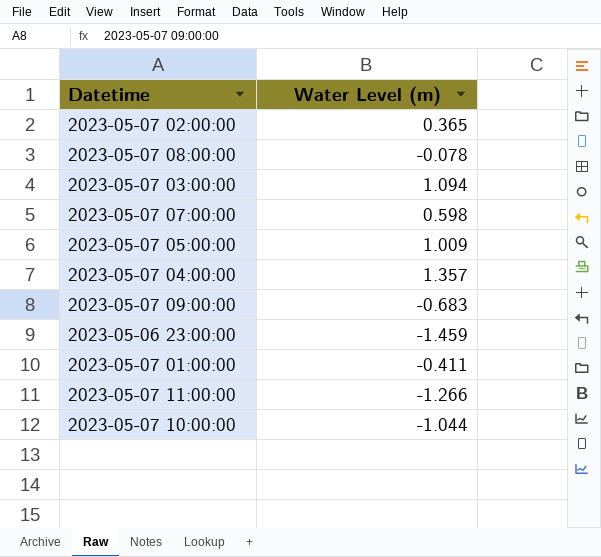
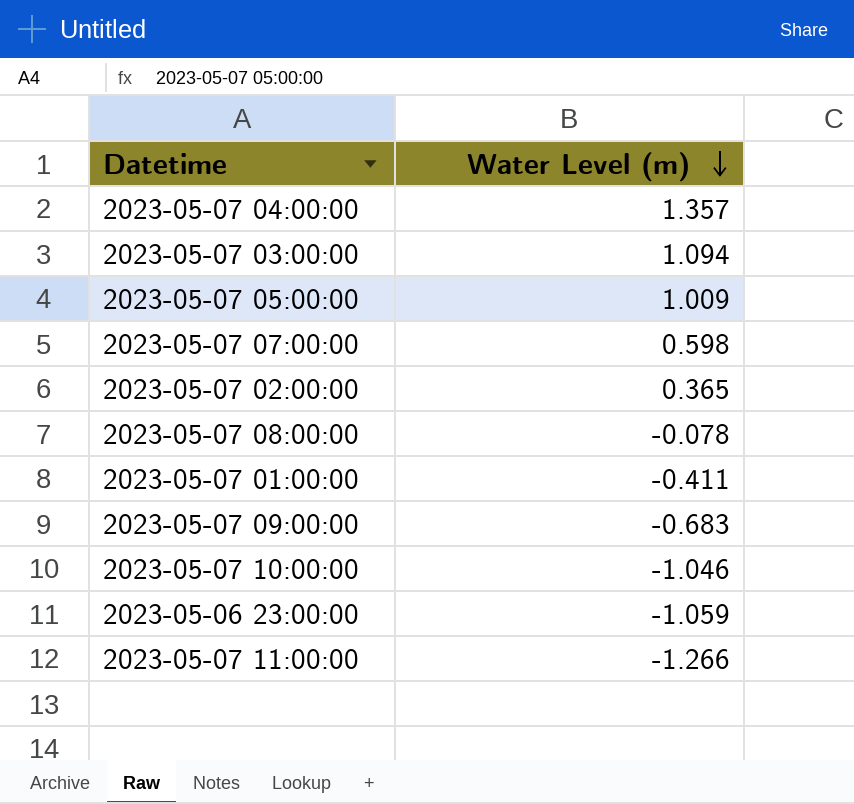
row order: none -> Water Level (m) descending
2023-05-07 10:00:00 | Water Level (m): -1.044 -> -1.046
2023-05-06 23:00:00 | Water Level (m): -1.459 -> -1.059

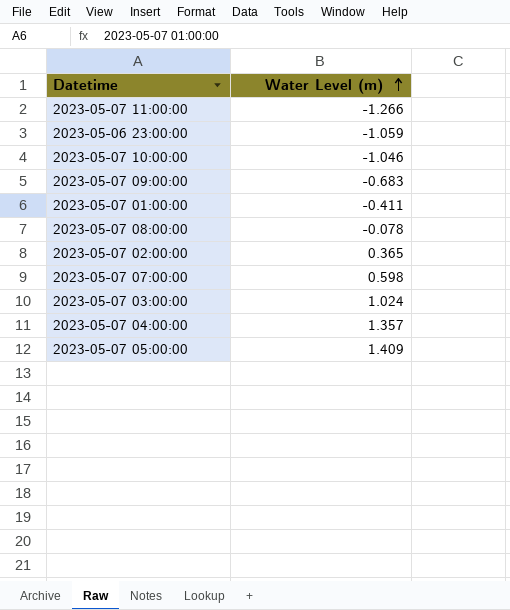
row order: Water Level (m) descending -> Water Level (m) ascending
2023-05-07 03:00:00 | Water Level (m): 1.094 -> 1.024
2023-05-07 05:00:00 | Water Level (m): 1.009 -> 1.409

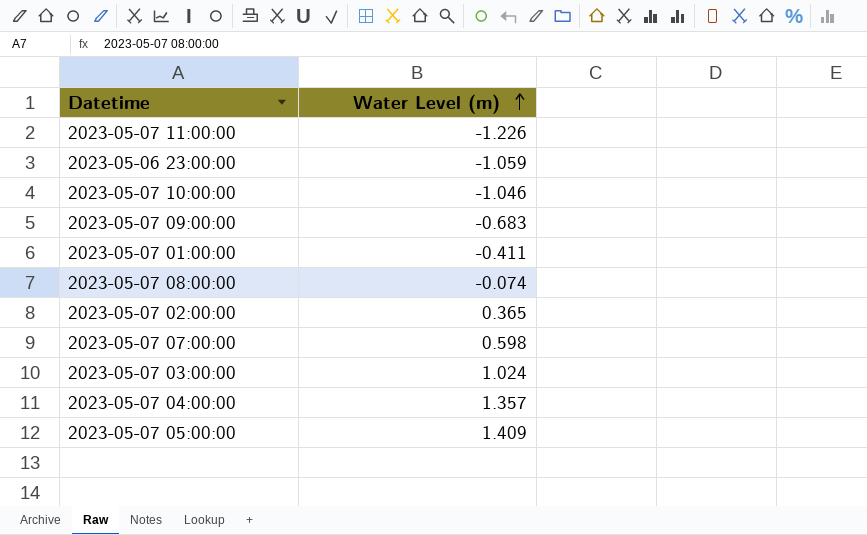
2023-05-07 11:00:00 | Water Level (m): -1.266 -> -1.226
2023-05-07 08:00:00 | Water Level (m): -0.078 -> -0.074

